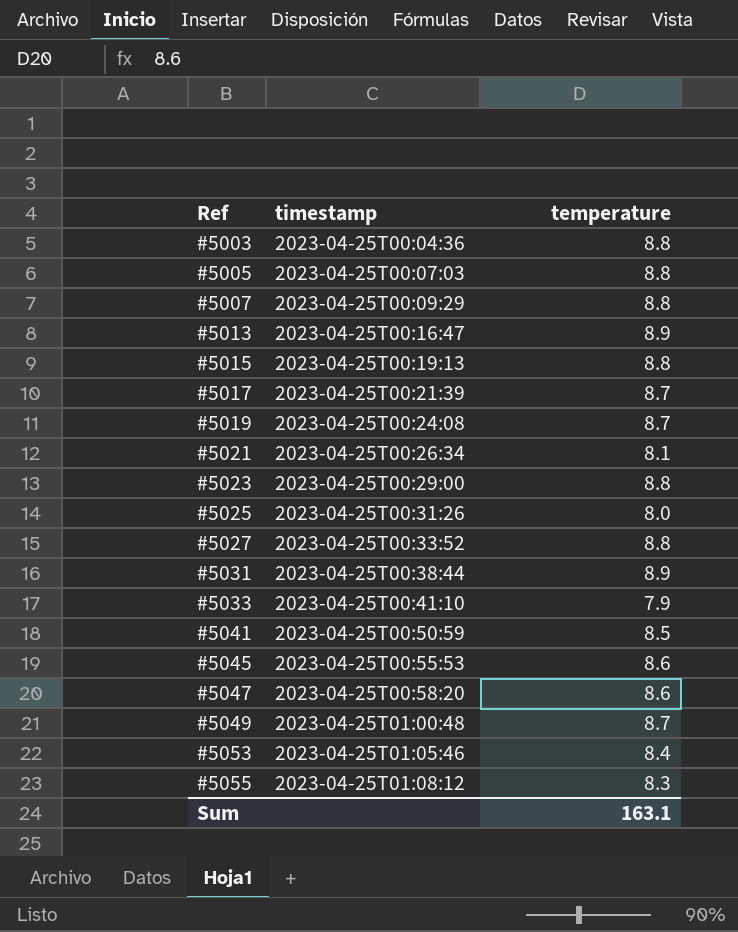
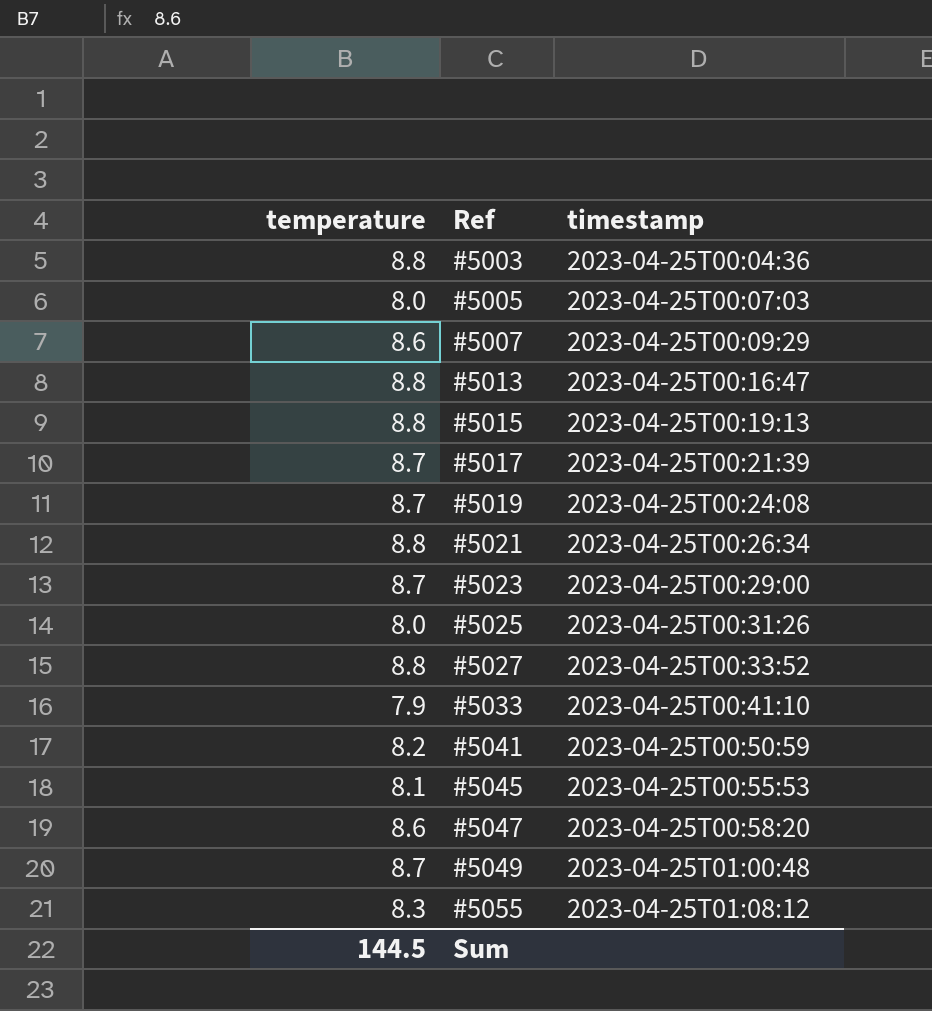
column temperature | position: 3 -> 1
row #5031: 2023-04-25T00:38:44 | 8.9 -> none
row #5053: 2023-04-25T01:05:46 | 8.4 -> none
#5005 | temperature: 8.8 -> 8.0
#5007 | temperature: 8.8 -> 8.6
#5013 | temperature: 8.9 -> 8.8
#5021 | temperature: 8.1 -> 8.8
#5023 | temperature: 8.8 -> 8.7
#5041 | temperature: 8.5 -> 8.2
#5045 | temperature: 8.6 -> 8.1
Sum | temperature: 163.1 -> 144.5

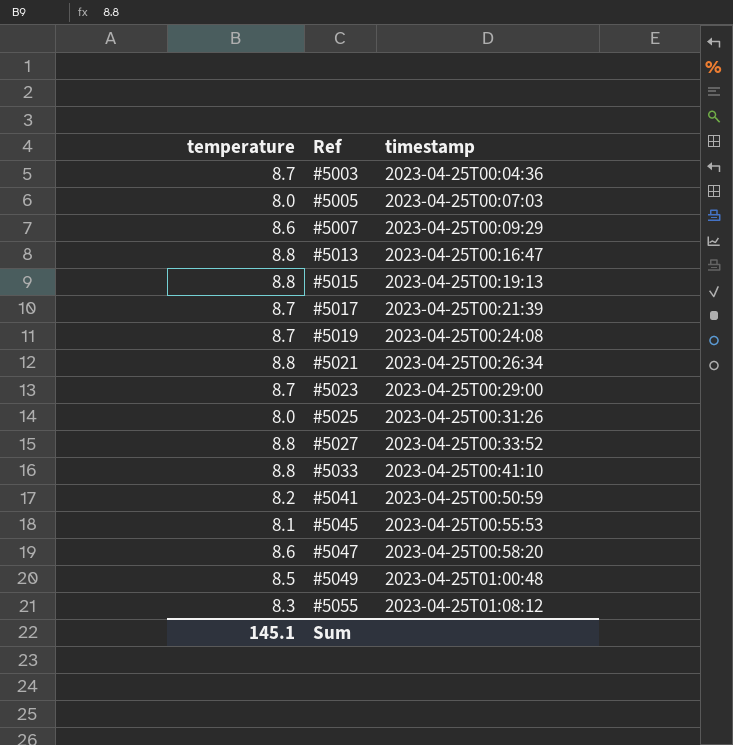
#5003 | temperature: 8.8 -> 8.7
#5033 | temperature: 7.9 -> 8.8
#5049 | temperature: 8.7 -> 8.5
Sum | temperature: 144.5 -> 145.1

